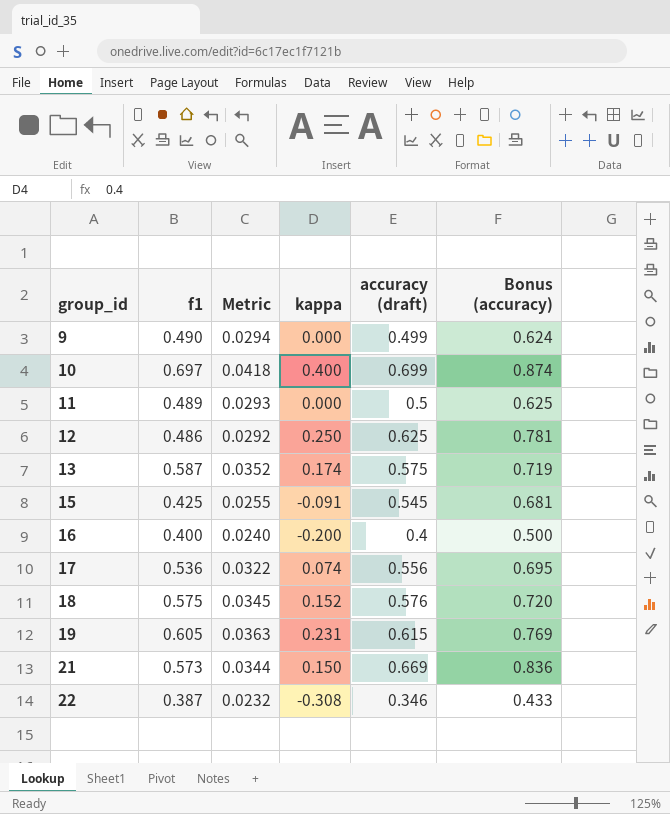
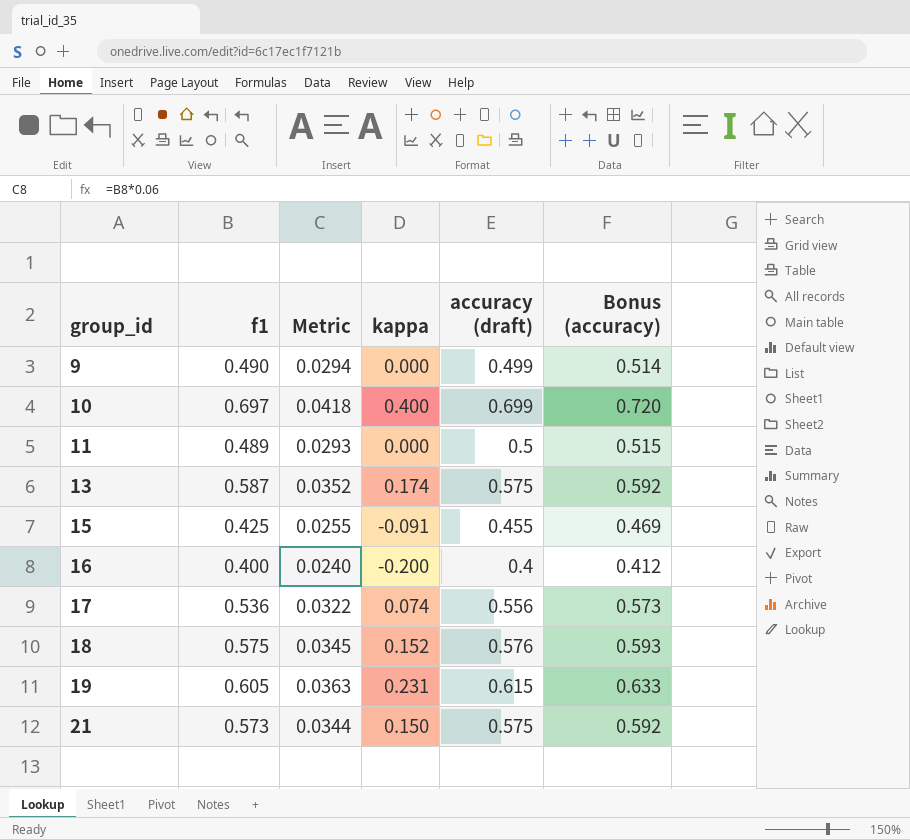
column Bonus (accuracy) | formula: [accuracy (draft)] * 1.25 -> [accuracy (draft)] * 1.03
row 12: 0.486 | 0.0292 | 0.250 | 0.625 | 0.781 -> none
row 22: 0.387 | 0.0232 | -0.308 | 0.346 | 0.433 -> none
15 | accuracy (draft): 0.545 -> 0.455
21 | accuracy (draft): 0.669 -> 0.575

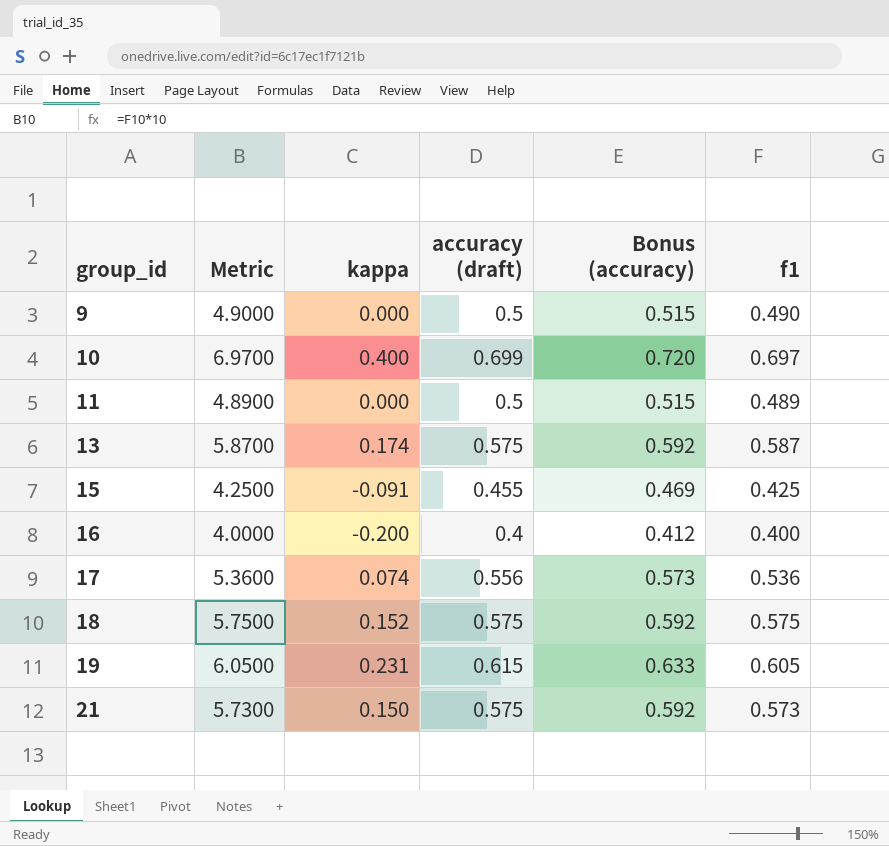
column Metric | formula: [f1] * 0.06 -> [f1] * 10
column f1 | position: 2 -> 6
9 | accuracy (draft): 0.499 -> 0.5
9 | Bonus (accuracy): 0.514 -> 0.515
18 | accuracy (draft): 0.576 -> 0.575
18 | Bonus (accuracy): 0.593 -> 0.592

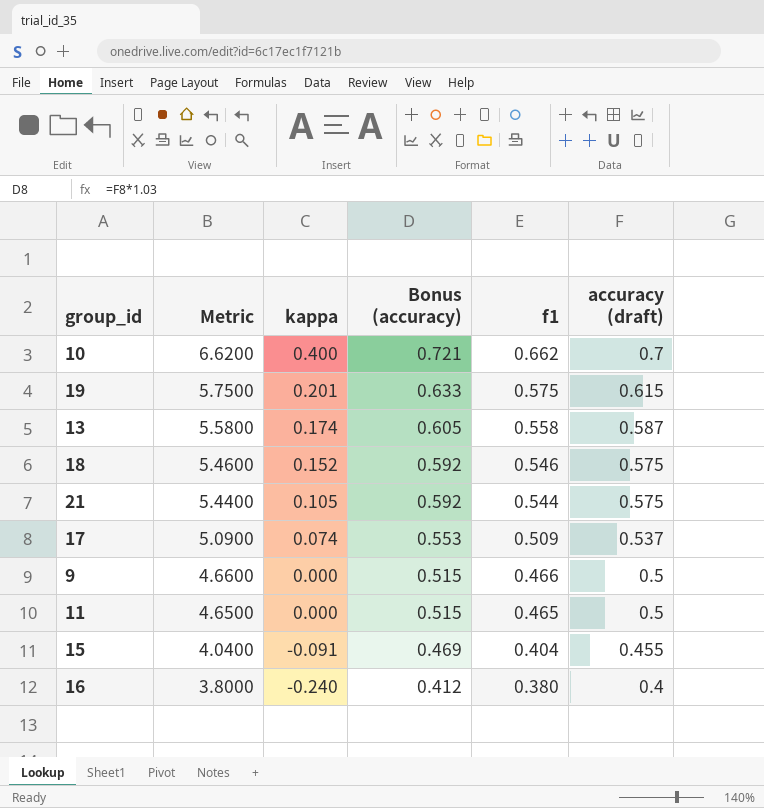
row order: group_id ascending -> Metric descending
column accuracy (draft) | position: 4 -> 6
10 | Metric: 6.9700 -> 6.6200
10 | Bonus (accuracy): 0.720 -> 0.721
10 | f1: 0.697 -> 0.662
10 | accuracy (draft): 0.699 -> 0.7
19 | Metric: 6.0500 -> 5.7500
19 | kappa: 0.231 -> 0.201
19 | f1: 0.605 -> 0.575
13 | Metric: 5.8700 -> 5.5800
13 | Bonus (accuracy): 0.592 -> 0.605
13 | f1: 0.587 -> 0.558
13 | accuracy (draft): 0.575 -> 0.587
18 | Metric: 5.7500 -> 5.4600
18 | f1: 0.575 -> 0.546
21 | Metric: 5.7300 -> 5.4400
21 | kappa: 0.150 -> 0.105
21 | f1: 0.573 -> 0.544
17 | Metric: 5.3600 -> 5.0900
17 | Bonus (accuracy): 0.573 -> 0.553
17 | f1: 0.536 -> 0.509
17 | accuracy (draft): 0.556 -> 0.537
9 | Metric: 4.9000 -> 4.6600
9 | f1: 0.490 -> 0.466
11 | Metric: 4.8900 -> 4.6500
11 | f1: 0.489 -> 0.465
15 | Metric: 4.2500 -> 4.0400
15 | f1: 0.425 -> 0.404
16 | Metric: 4.0000 -> 3.8000
16 | kappa: -0.200 -> -0.240
16 | f1: 0.400 -> 0.380

